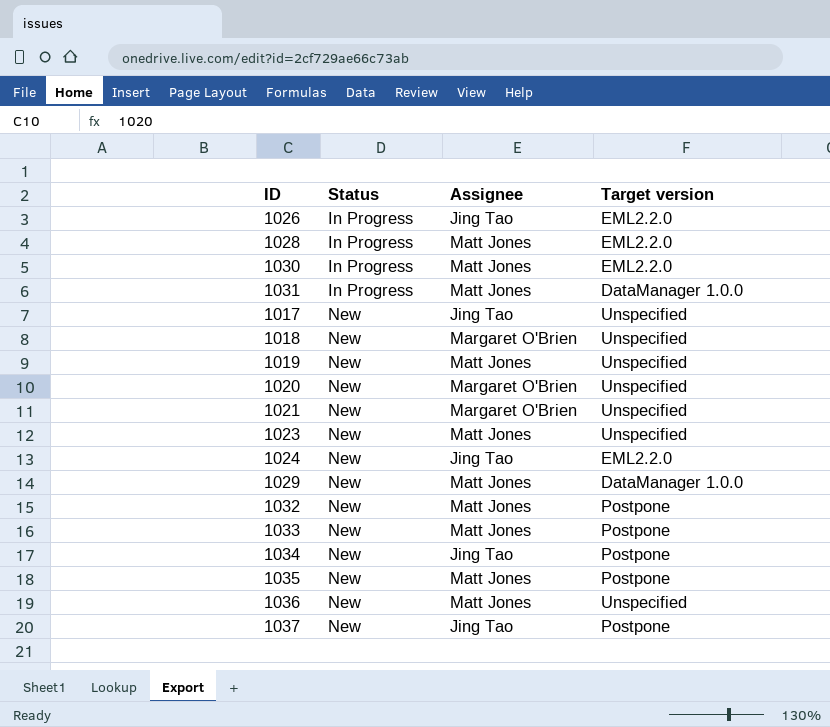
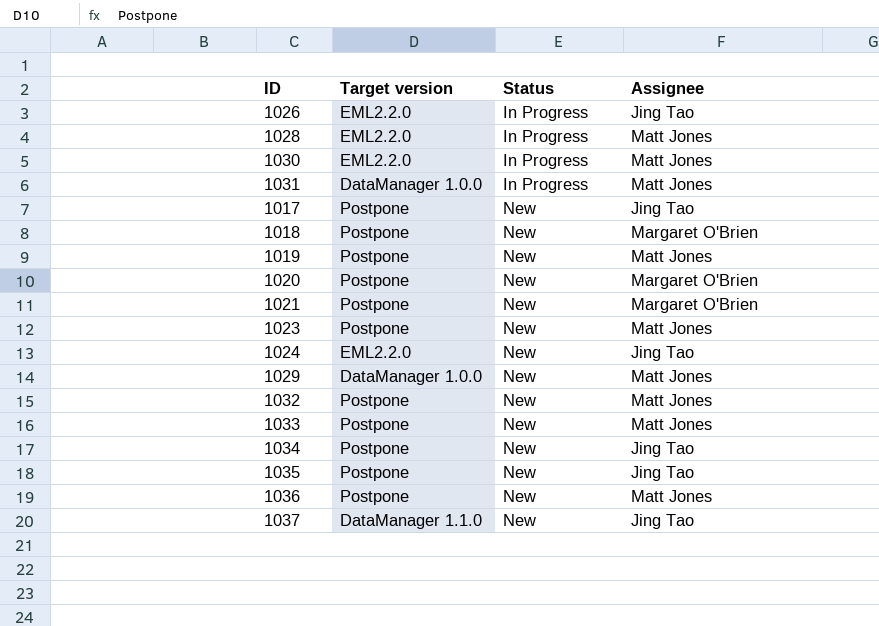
column Target version | position: 4 -> 2
1017 | Target version: Unspecified -> Postpone
1018 | Target version: Unspecified -> Postpone
1019 | Target version: Unspecified -> Postpone
1020 | Target version: Unspecified -> Postpone
1021 | Target version: Unspecified -> Postpone
1023 | Target version: Unspecified -> Postpone
1035 | Assignee: Matt Jones -> Jing Tao
1036 | Target version: Unspecified -> Postpone
1037 | Target version: Postpone -> DataManager 1.1.0

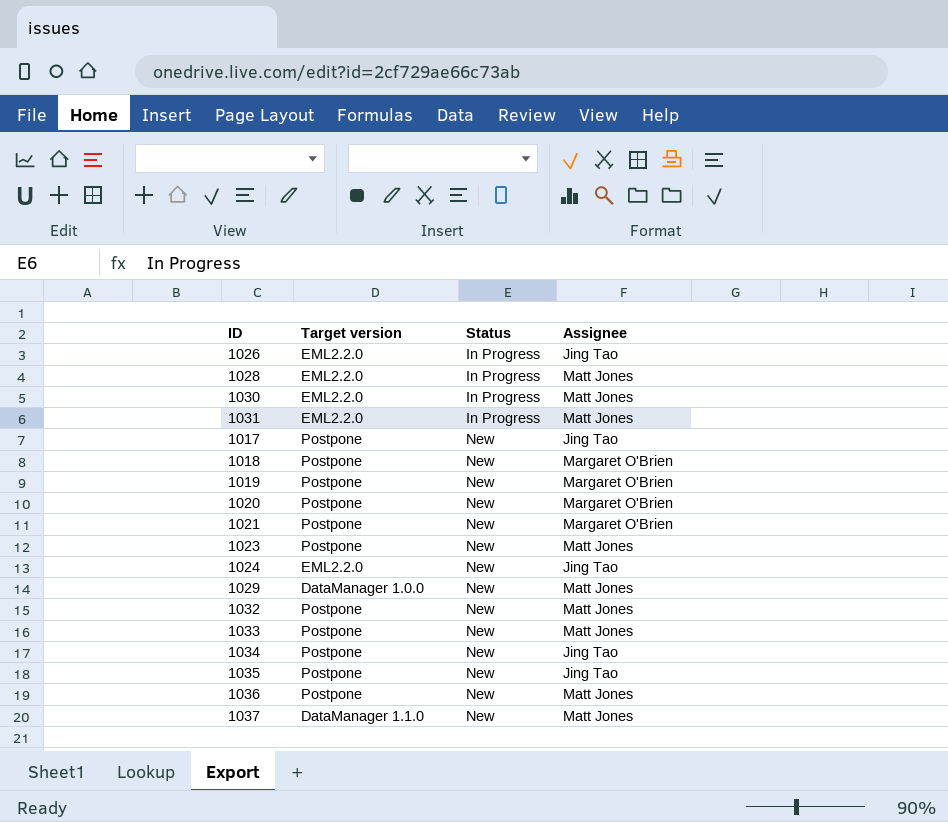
1031 | Target version: DataManager 1.0.0 -> EML2.2.0
1019 | Assignee: Matt Jones -> Margaret O'Brien
1037 | Assignee: Jing Tao -> Matt Jones

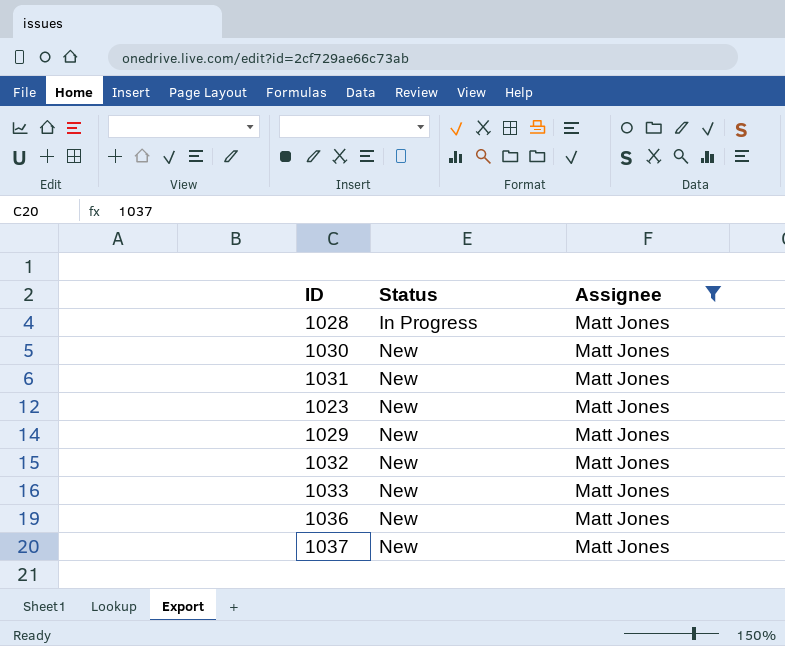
filter: none -> Assignee = Matt Jones
column Target version | position: 2 -> none
1030 | Status: In Progress -> New
1031 | Status: In Progress -> New

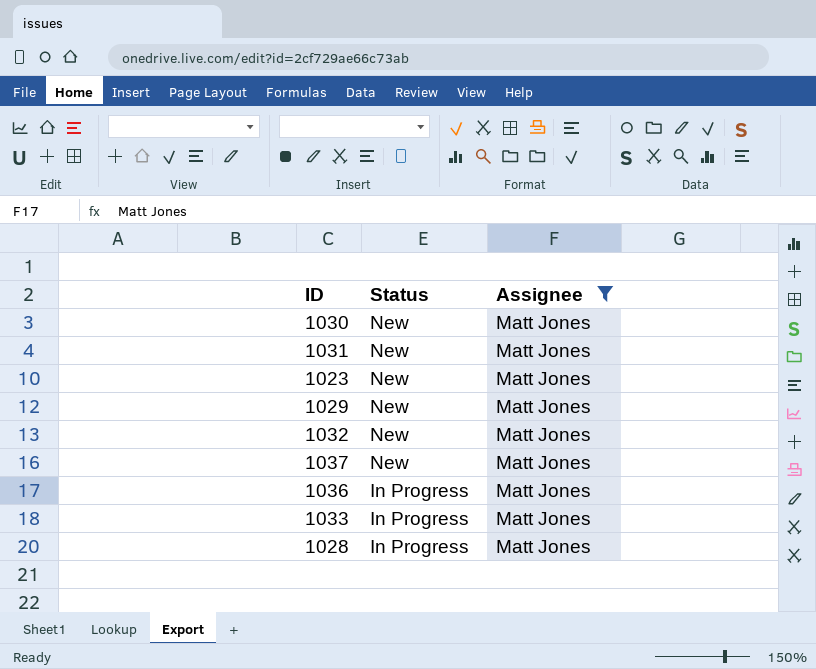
row order: Status ascending -> Status descending
1036 | Status: New -> In Progress
1033 | Status: New -> In Progress

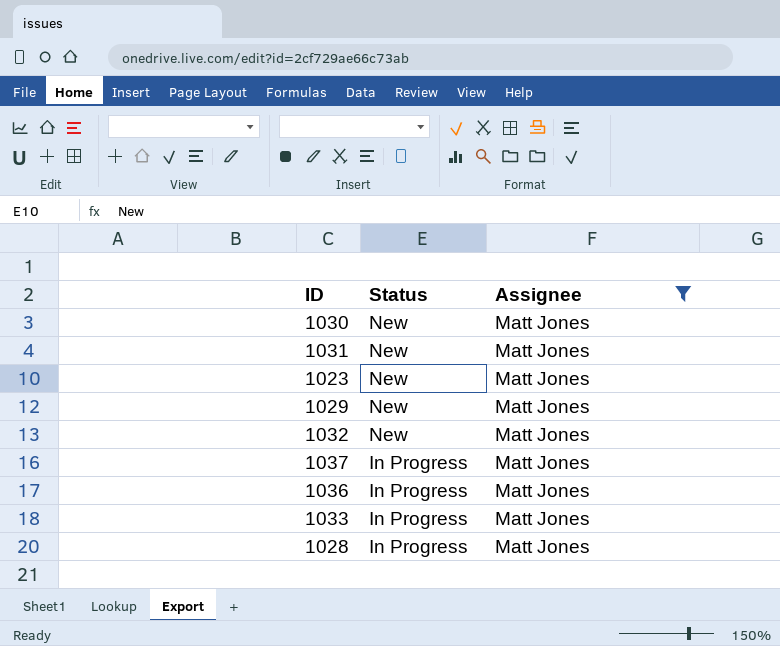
1037 | Status: New -> In Progress

